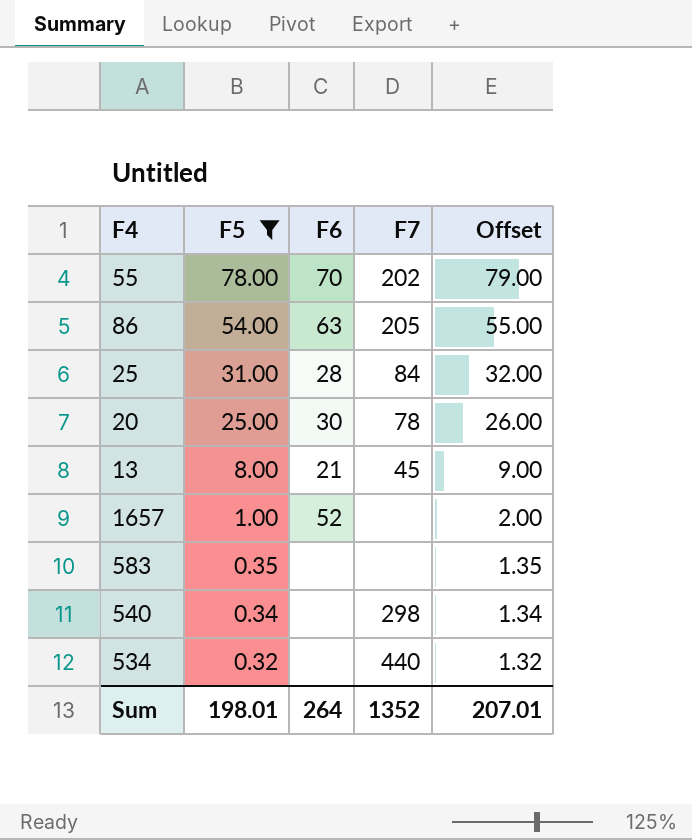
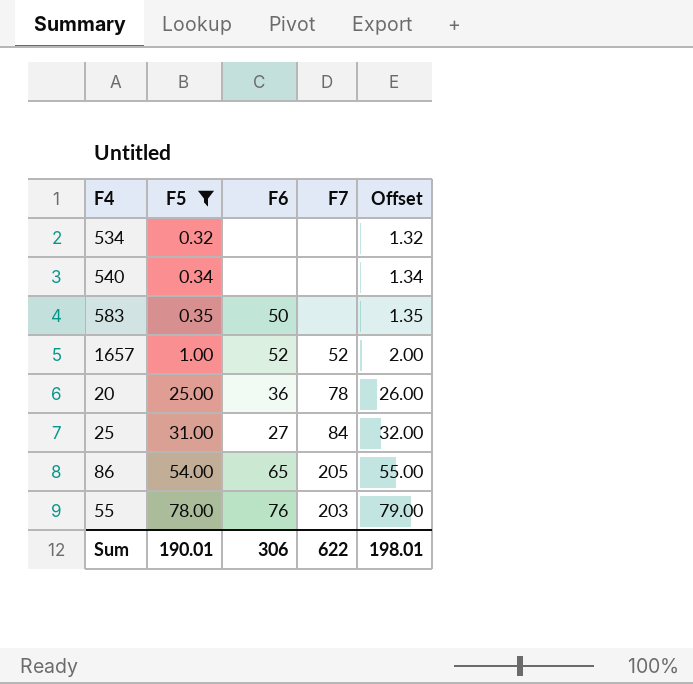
row order: F5 descending -> F5 ascending
row 13: 8.00 | 21 | 45 | 9.00 -> none
534 | F7: 440 -> none
540 | F7: 298 -> none
583 | F6: none -> 50
1657 | F7: none -> 52
20 | F6: 30 -> 36
25 | F6: 28 -> 27
86 | F6: 63 -> 65
55 | F6: 70 -> 76
55 | F7: 202 -> 203
Sum | F5: 198.01 -> 190.01
Sum | F6: 264 -> 306
Sum | F7: 1352 -> 622
Sum | Offset: 207.01 -> 198.01

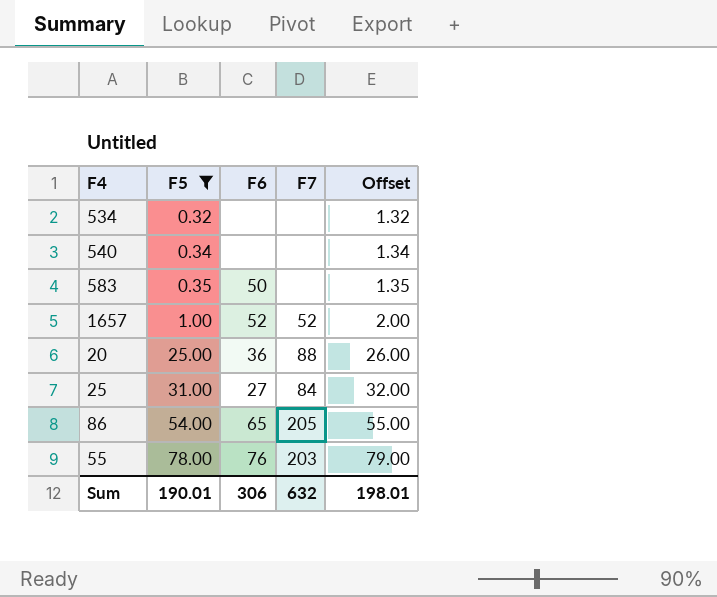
20 | F7: 78 -> 88
Sum | F7: 622 -> 632

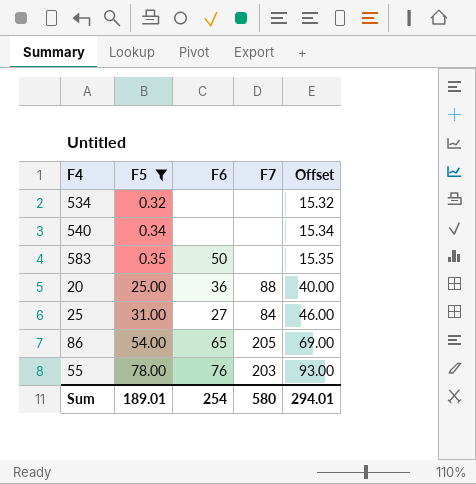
column Offset | formula: [F5] + 1 -> [F5] + 15
row 1657: 1.00 | 52 | 52 | 2.00 -> none
Sum | F5: 190.01 -> 189.01
Sum | F6: 306 -> 254
Sum | F7: 632 -> 580
Sum | Offset: 198.01 -> 294.01

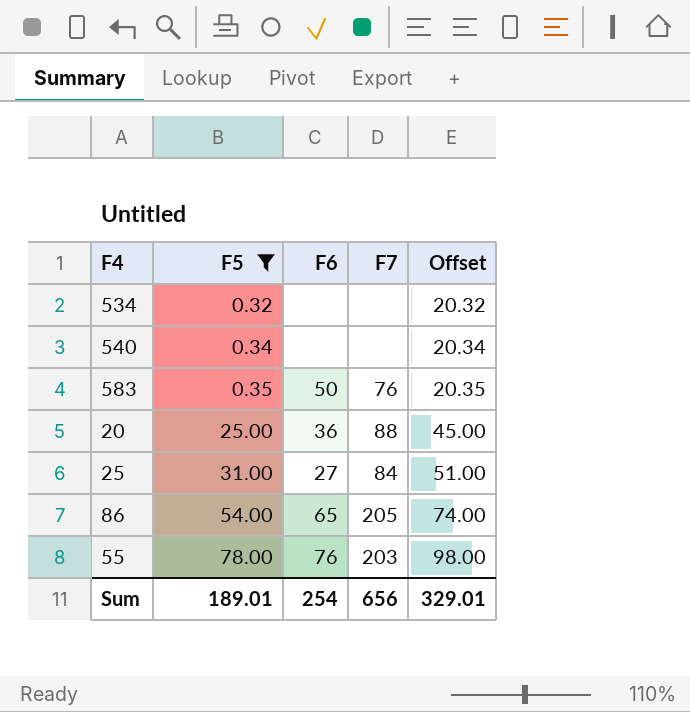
column Offset | formula: [F5] + 15 -> [F5] + 20
583 | F7: none -> 76
Sum | F7: 580 -> 656
Sum | Offset: 294.01 -> 329.01

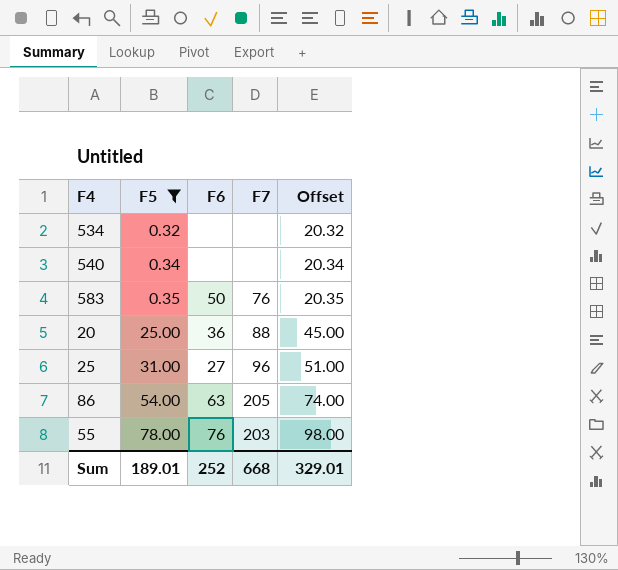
25 | F7: 84 -> 96
86 | F6: 65 -> 63
Sum | F6: 254 -> 252
Sum | F7: 656 -> 668

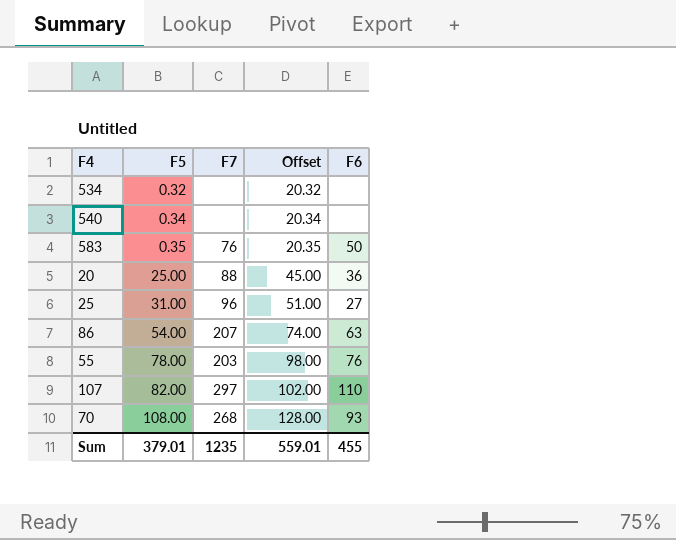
filter: F5 <= 78.00 -> none
column F6 | position: 3 -> 5
86 | F7: 205 -> 207
Sum | F5: 189.01 -> 379.01
Sum | F7: 668 -> 1235
Sum | Offset: 329.01 -> 559.01
Sum | F6: 252 -> 455

